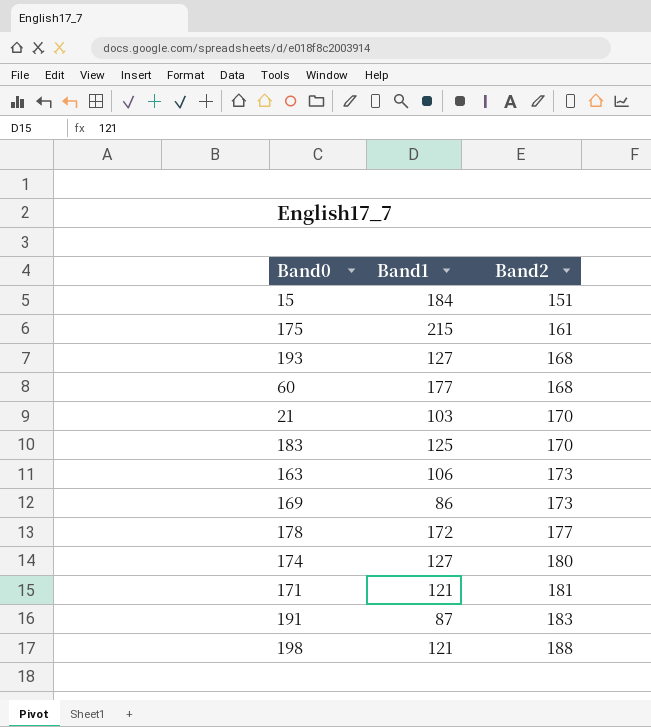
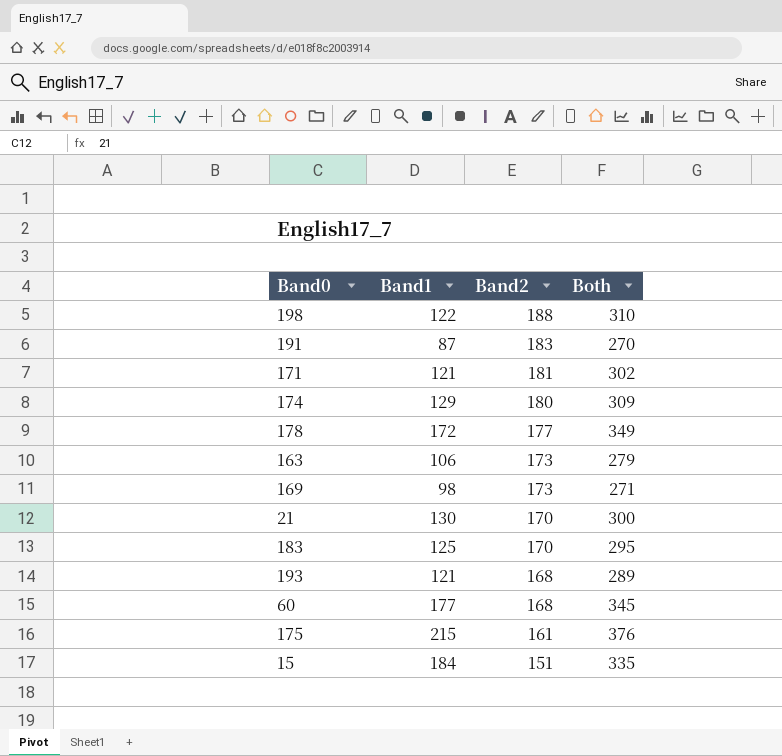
row order: Band2 ascending -> Band2 descending
column Both | formula: none -> [Band1] + [Band2]
198 | Band1: 121 -> 122
174 | Band1: 127 -> 129
169 | Band1: 86 -> 98
21 | Band1: 103 -> 130
193 | Band1: 127 -> 121

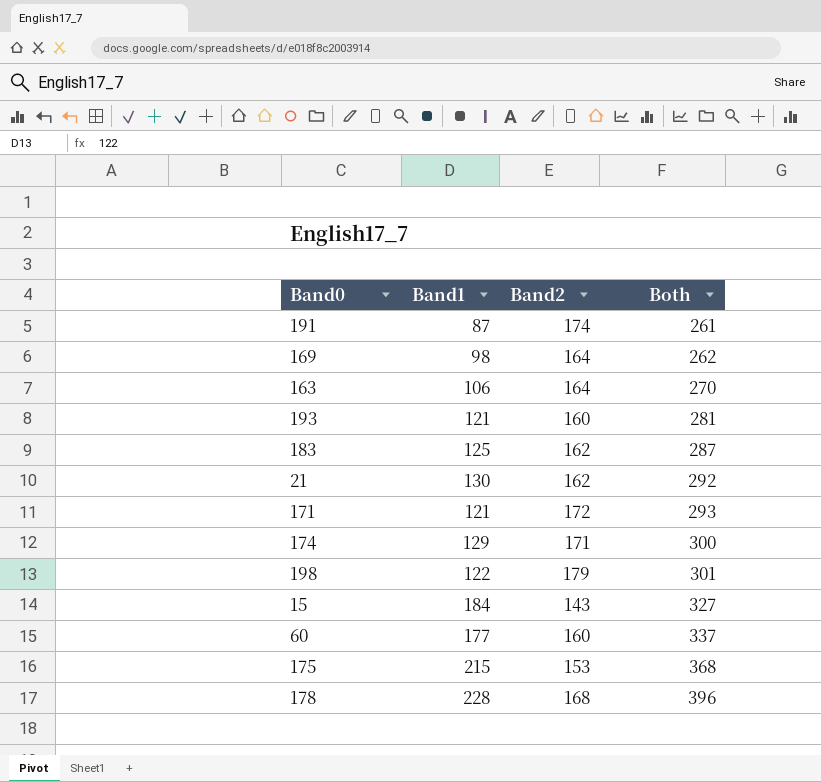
row order: Band2 descending -> Both ascending
191 | Band2: 183 -> 174
191 | Both: 270 -> 261
169 | Band2: 173 -> 164
169 | Both: 271 -> 262
163 | Band2: 173 -> 164
163 | Both: 279 -> 270
193 | Band2: 168 -> 160
193 | Both: 289 -> 281
183 | Band2: 170 -> 162
183 | Both: 295 -> 287
21 | Band2: 170 -> 162
21 | Both: 300 -> 292
171 | Band2: 181 -> 172
171 | Both: 302 -> 293
174 | Band2: 180 -> 171
174 | Both: 309 -> 300
198 | Band2: 188 -> 179
198 | Both: 310 -> 301
15 | Band2: 151 -> 143
15 | Both: 335 -> 327
60 | Band2: 168 -> 160
60 | Both: 345 -> 337
175 | Band2: 161 -> 153
175 | Both: 376 -> 368
178 | Band1: 172 -> 228
178 | Band2: 177 -> 168
178 | Both: 349 -> 396

